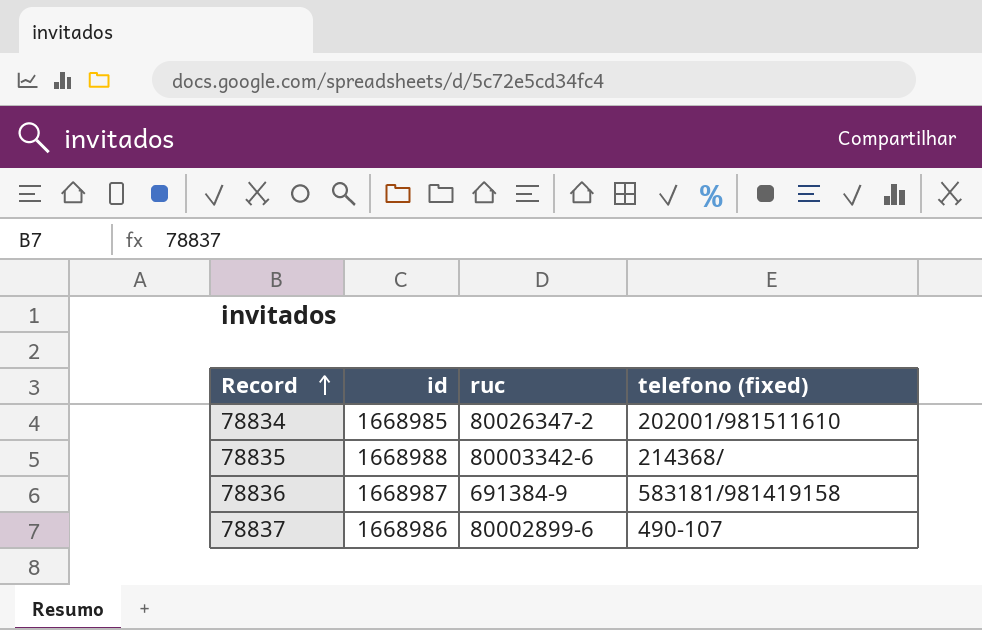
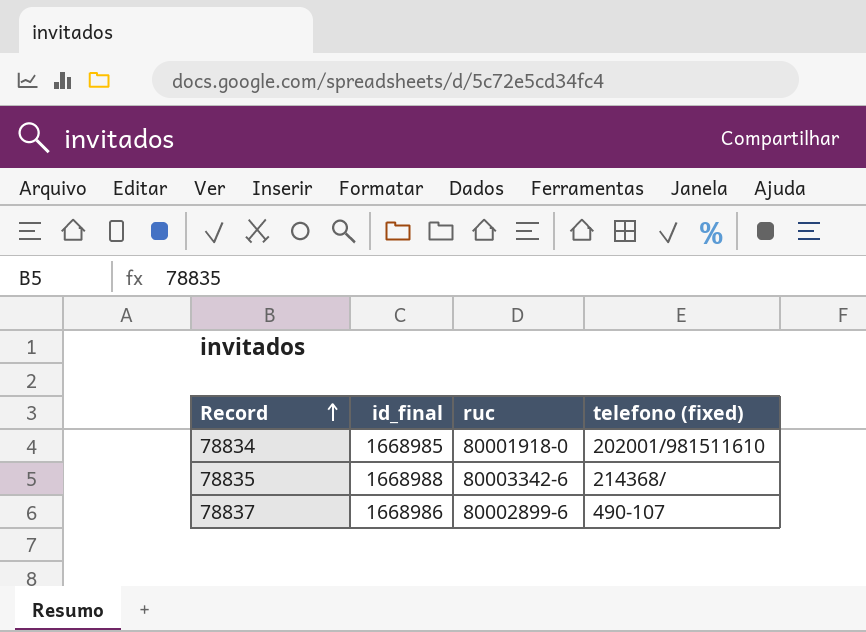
column name: id -> id_final
row 78836: 1668987 | 691384-9 | 583181/981419158 -> none
78834 | ruc: 80026347-2 -> 80001918-0

